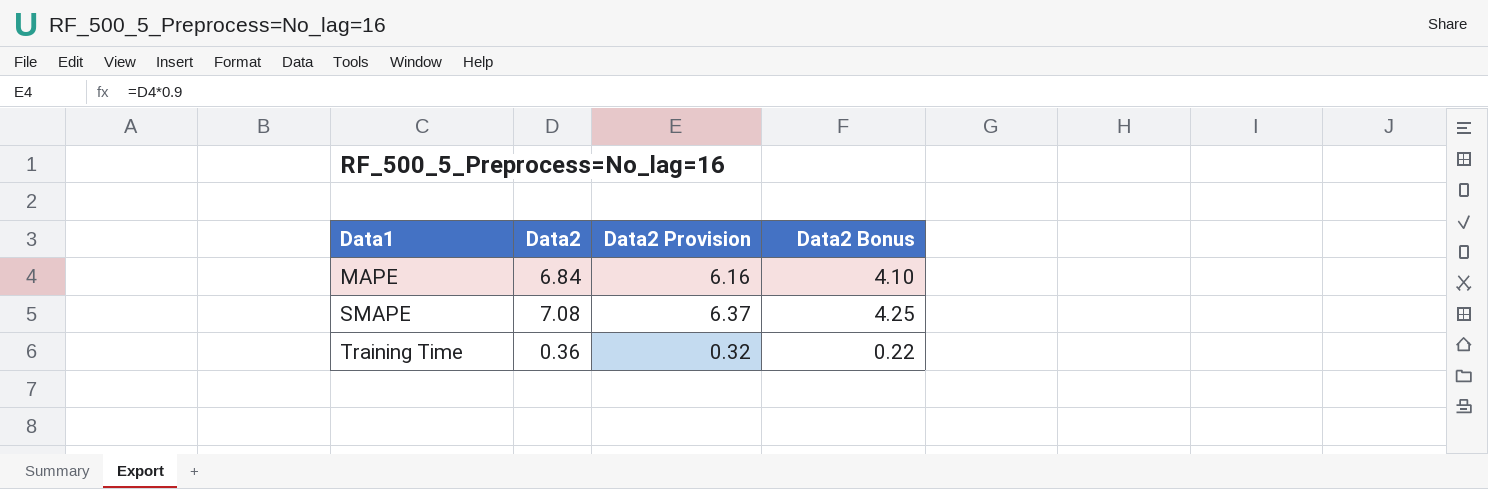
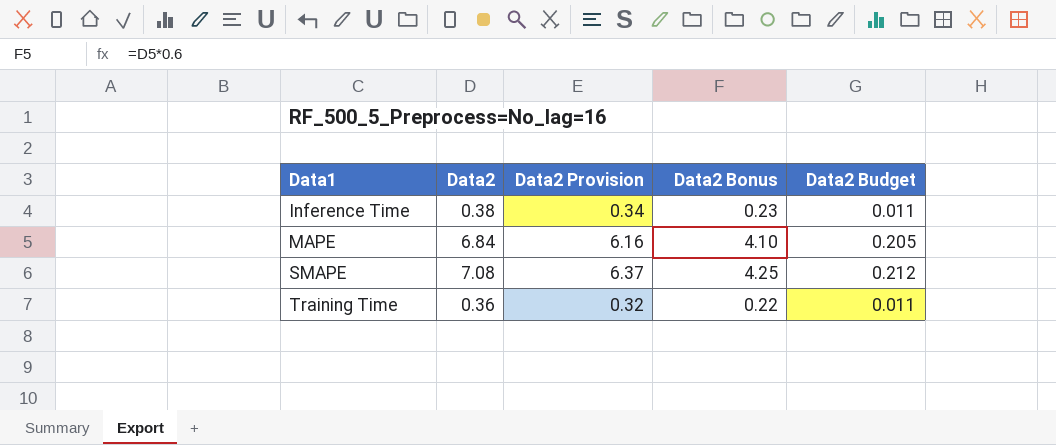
column Data2 Budget | formula: none -> [Data2] * 0.03
row Inference Time: none -> 0.38 | 0.34 | 0.23 | 0.011

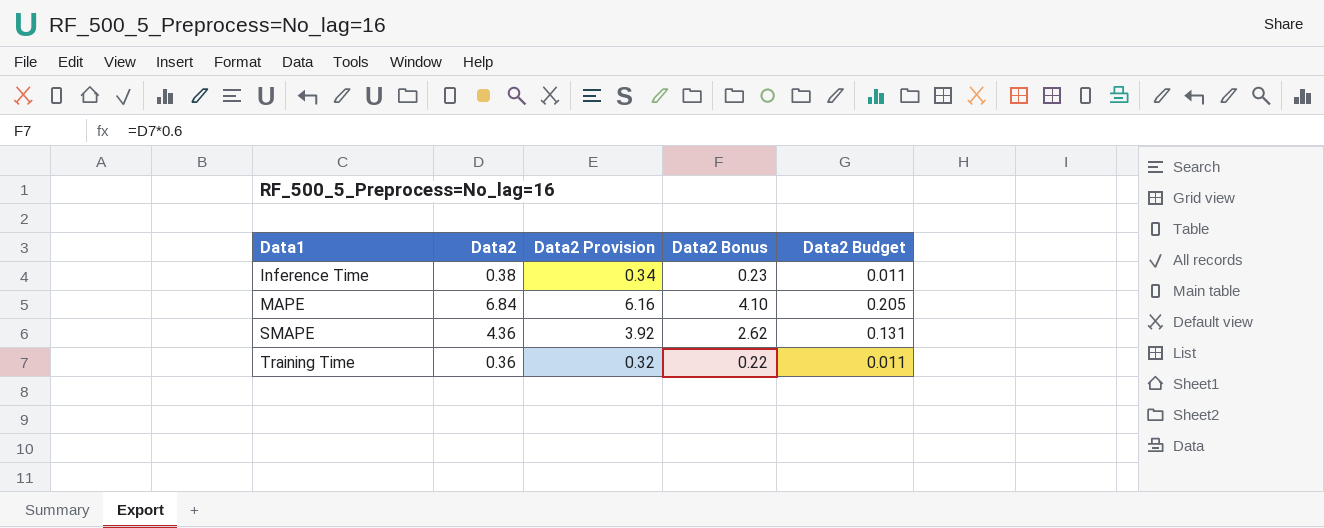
SMAPE | Data2: 7.08 -> 4.36
SMAPE | Data2 Provision: 6.37 -> 3.92
SMAPE | Data2 Bonus: 4.25 -> 2.62
SMAPE | Data2 Budget: 0.212 -> 0.131

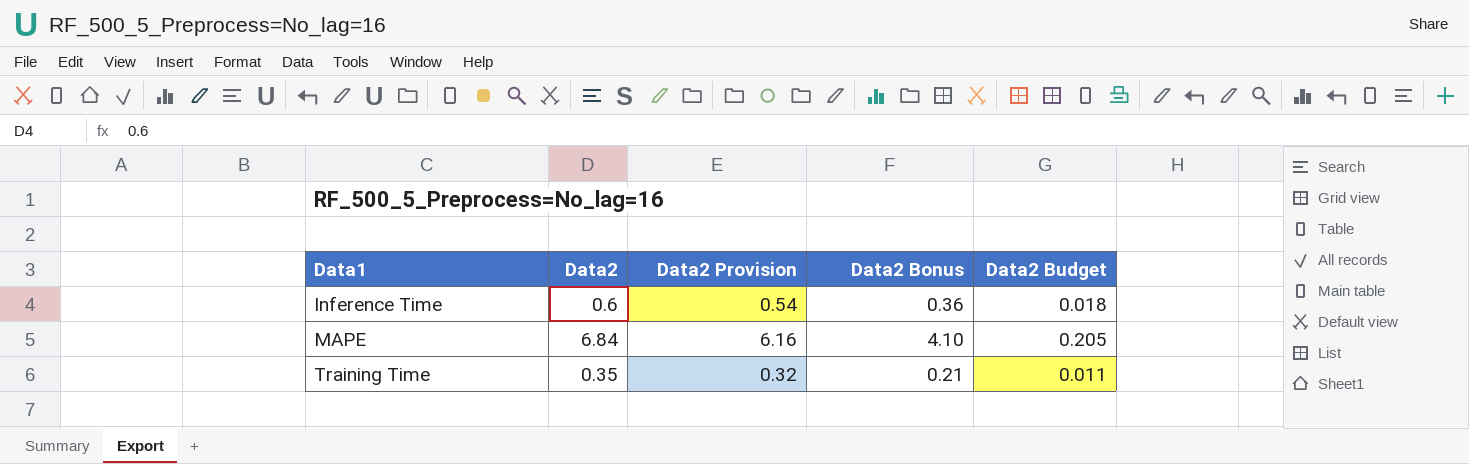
row SMAPE: 4.36 | 3.92 | 2.62 | 0.131 -> none
Inference Time | Data2: 0.38 -> 0.6
Inference Time | Data2 Provision: 0.34 -> 0.54
Inference Time | Data2 Bonus: 0.23 -> 0.36
Inference Time | Data2 Budget: 0.011 -> 0.018
Training Time | Data2: 0.36 -> 0.35
Training Time | Data2 Bonus: 0.22 -> 0.21

